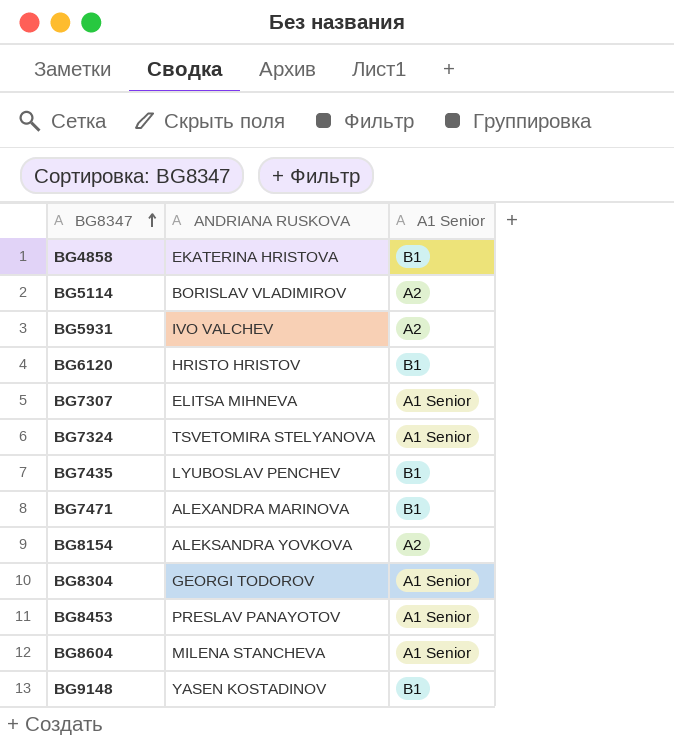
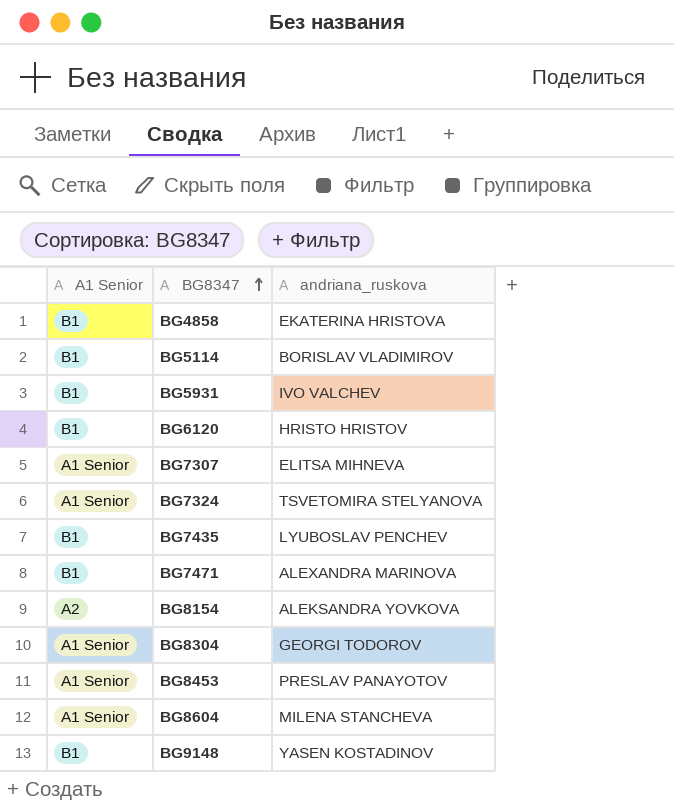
column A1 Senior | position: 3 -> 1
column name: ANDRIANA RUSKOVA -> andriana_ruskova
BG5114 | A1 Senior: A2 -> B1
BG5931 | A1 Senior: A2 -> B1

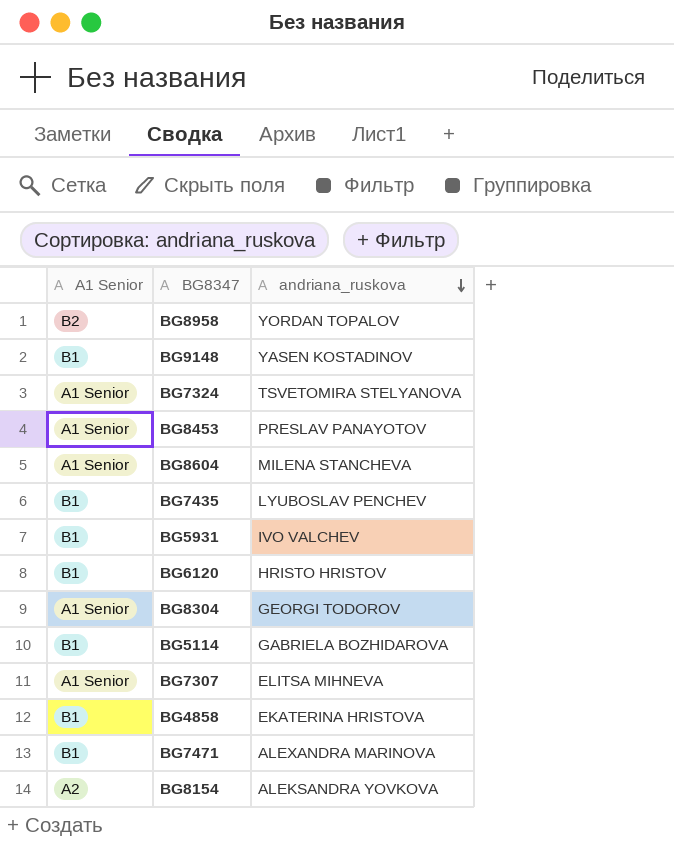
row order: BG8347 ascending -> andriana_ruskova descending
row BG8958: none -> B2 | YORDAN TOPALOV
BG5114 | andriana_ruskova: BORISLAV VLADIMIROV -> GABRIELA BOZHIDAROVA

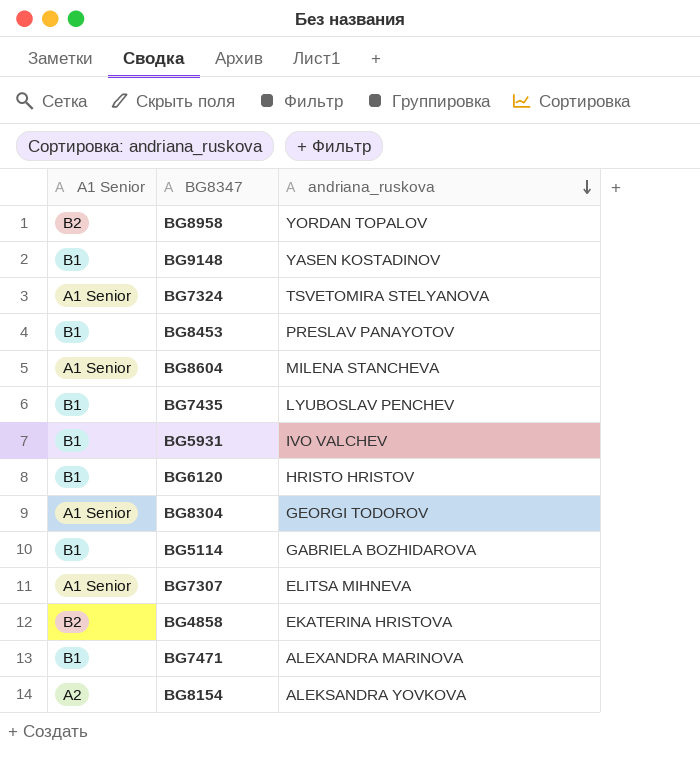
BG8453 | A1 Senior: A1 Senior -> B1
BG4858 | A1 Senior: B1 -> B2

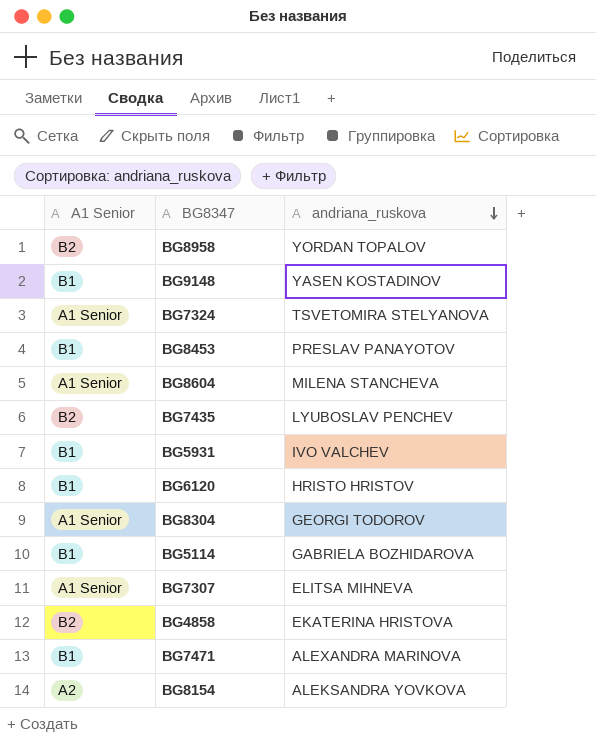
BG7435 | A1 Senior: B1 -> B2

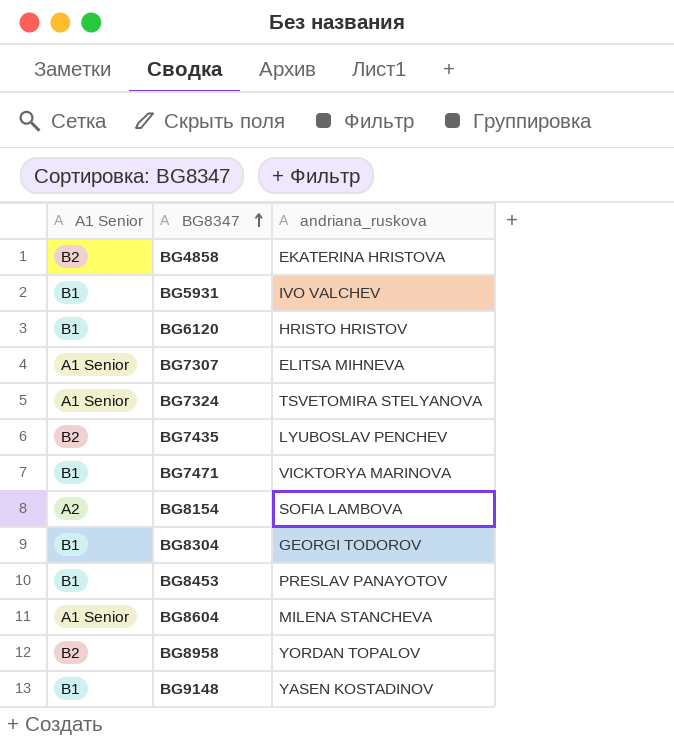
row order: andriana_ruskova descending -> BG8347 ascending
row BG5114: B1 | GABRIELA BOZHIDAROVA -> none
BG7471 | andriana_ruskova: ALEXANDRA MARINOVA -> VICKTORYA MARINOVA
BG8154 | andriana_ruskova: ALEKSANDRA YOVKOVA -> SOFIA LAMBOVA
BG8304 | A1 Senior: A1 Senior -> B1

